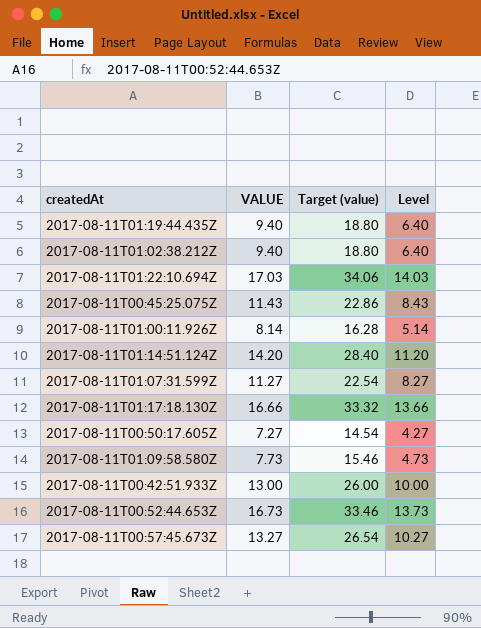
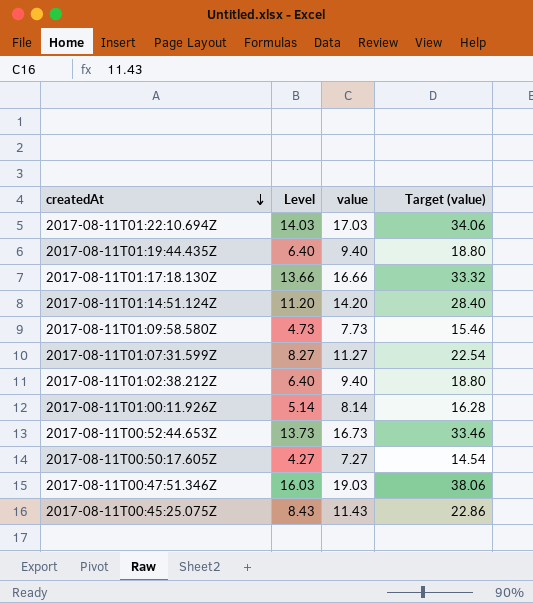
row order: none -> createdAt descending
column Level | position: 4 -> 2
column name: VALUE -> value
row 2017-08-11T00:42:51.933Z: 13.00 | 26.00 | 10.00 -> none
row 2017-08-11T00:57:45.673Z: 13.27 | 26.54 | 10.27 -> none
row 2017-08-11T00:47:51.346Z: none -> 16.03 | 19.03 | 38.06

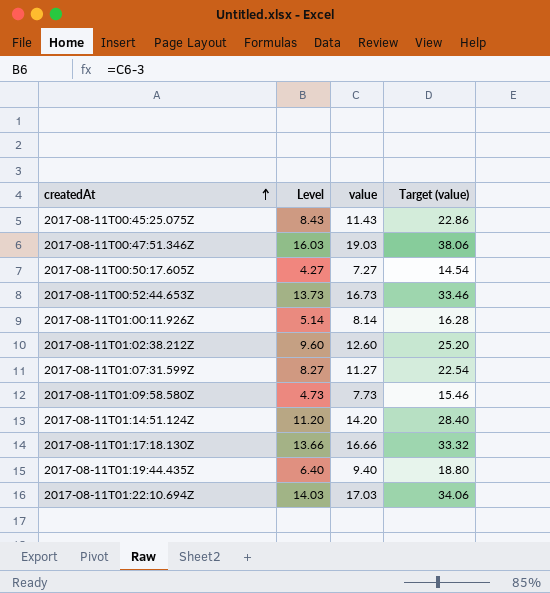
row order: createdAt descending -> createdAt ascending
2017-08-11T01:02:38.212Z | Level: 6.40 -> 9.60
2017-08-11T01:02:38.212Z | value: 9.40 -> 12.60
2017-08-11T01:02:38.212Z | Target (value): 18.80 -> 25.20

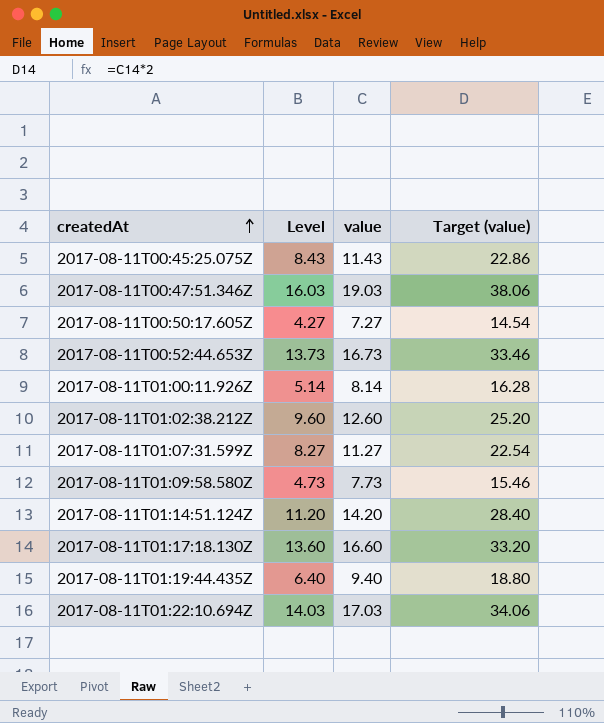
2017-08-11T01:17:18.130Z | Level: 13.66 -> 13.60
2017-08-11T01:17:18.130Z | value: 16.66 -> 16.60
2017-08-11T01:17:18.130Z | Target (value): 33.32 -> 33.20

